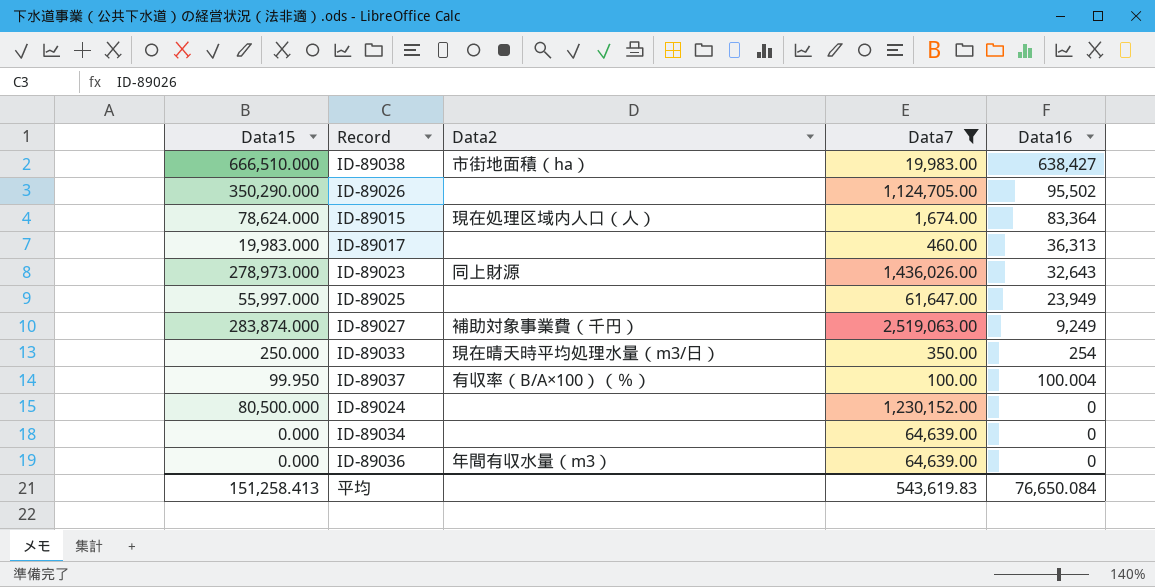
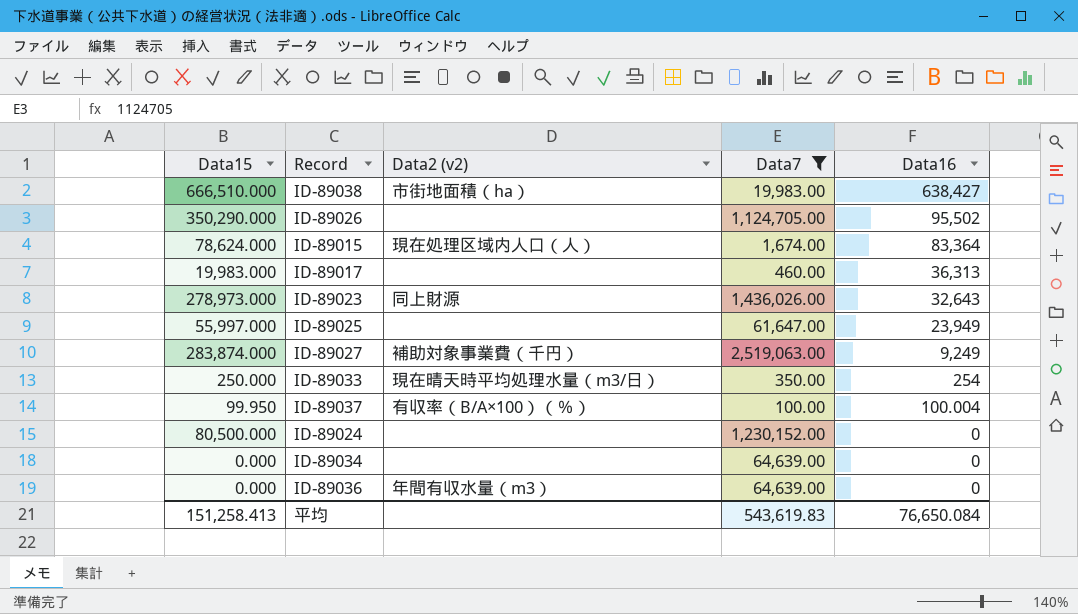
column name: Data2 -> Data2 (v2)

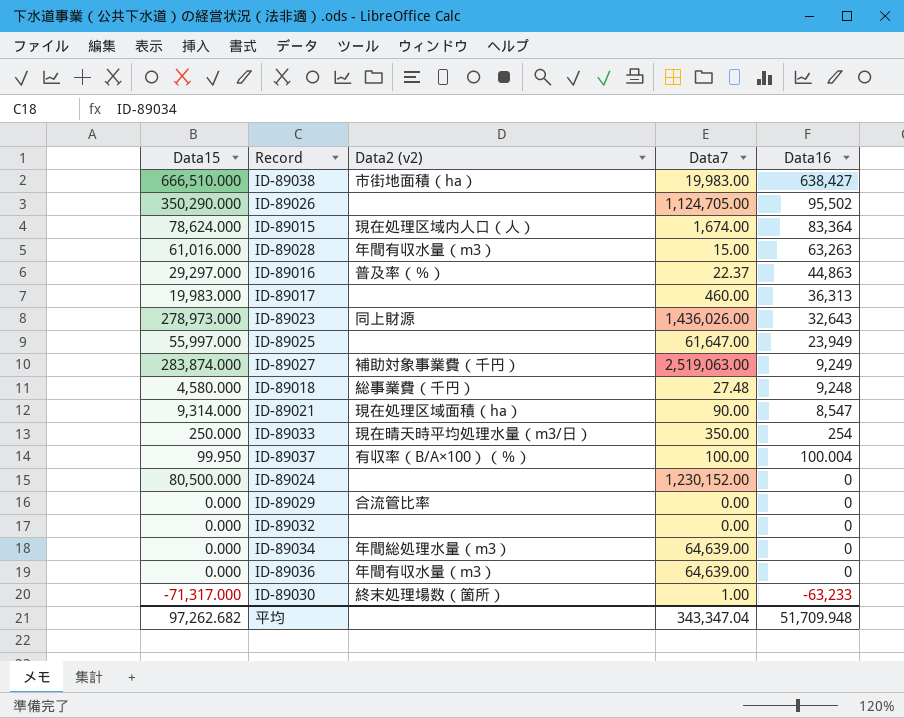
filter: Data7 >= 100.00 -> none
ID-89034 | Data2 (v2): none -> 年間総処理水量（m3）
平均 | Data15: 151,258.413 -> 97,262.682
平均 | Data7: 543,619.83 -> 343,347.04
平均 | Data16: 76,650.084 -> 51,709.948

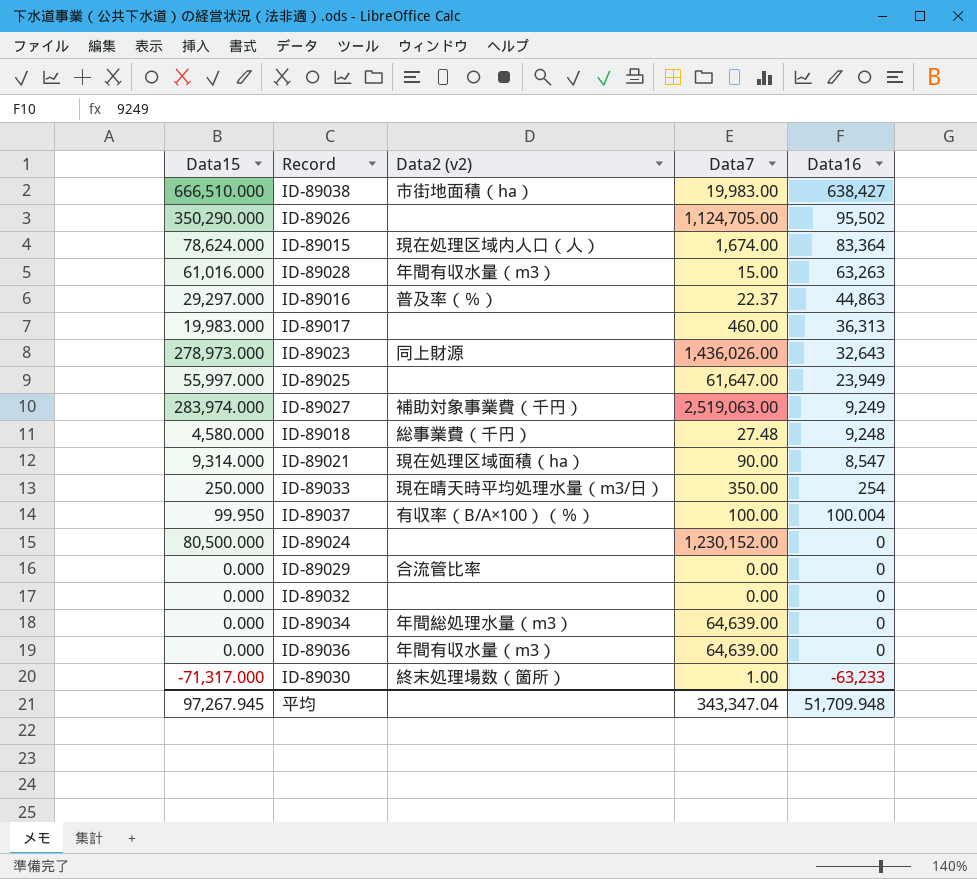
ID-89027 | Data15: 283,874.000 -> 283,974.000
平均 | Data15: 97,262.682 -> 97,267.945

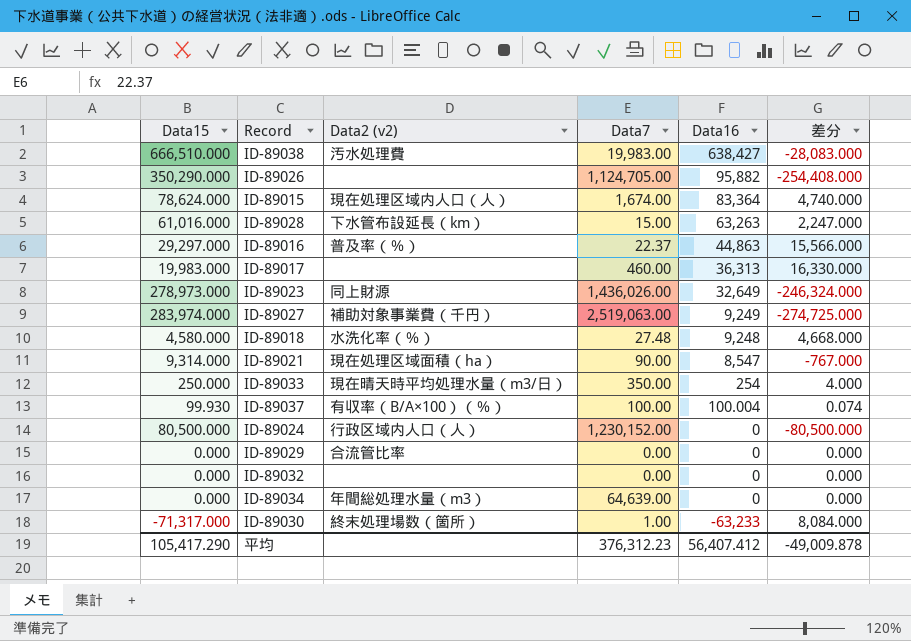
column 差分 | formula: none -> [Data16] - [Data15]
row ID-89025: 55,997.000 | none | 61,647.00 | 23,949 -> none
row ID-89036: 0.000 | 年間有収水量（m3） | 64,639.00 | 0 -> none
ID-89038 | Data2 (v2): 市街地面積（ha） -> 汚水処理費
ID-89026 | Data16: 95,502 -> 95,882
ID-89028 | Data2 (v2): 年間有収水量（m3） -> 下水管布設延長（km）
ID-89023 | Data16: 32,643 -> 32,649
ID-89018 | Data2 (v2): 総事業費（千円） -> 水洗化率（％）
ID-89037 | Data15: 99.950 -> 99.930
ID-89024 | Data2 (v2): none -> 行政区域内人口（人）
平均 | Data15: 97,267.945 -> 105,417.290
平均 | Data7: 343,347.04 -> 376,312.23
平均 | Data16: 51,709.948 -> 56,407.412

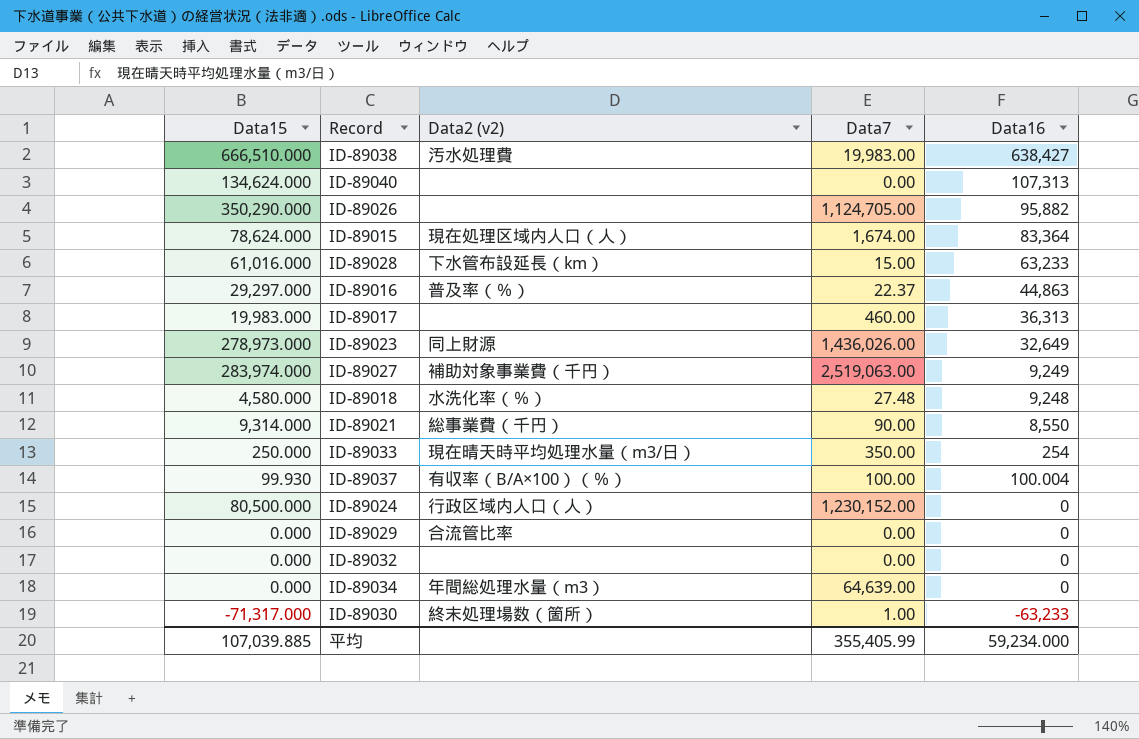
column 差分 | formula: [Data16] - [Data15] -> none
row ID-89040: none -> 134,624.000 | none | 0.00 | 107,313
ID-89028 | Data16: 63,263 -> 63,233
ID-89021 | Data2 (v2): 現在処理区域面積（ha） -> 総事業費（千円）
ID-89021 | Data16: 8,547 -> 8,550
平均 | Data15: 105,417.290 -> 107,039.885
平均 | Data7: 376,312.23 -> 355,405.99
平均 | Data16: 56,407.412 -> 59,234.000

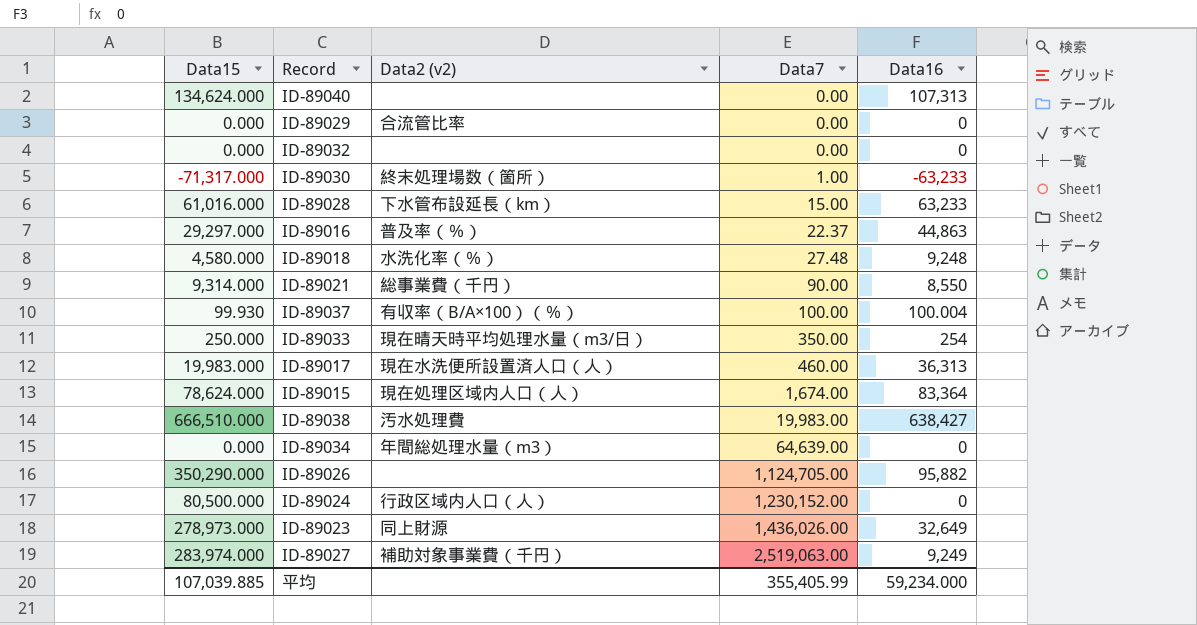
row order: Data16 descending -> Data7 ascending
ID-89017 | Data2 (v2): none -> 現在水洗便所設置済人口（人）

